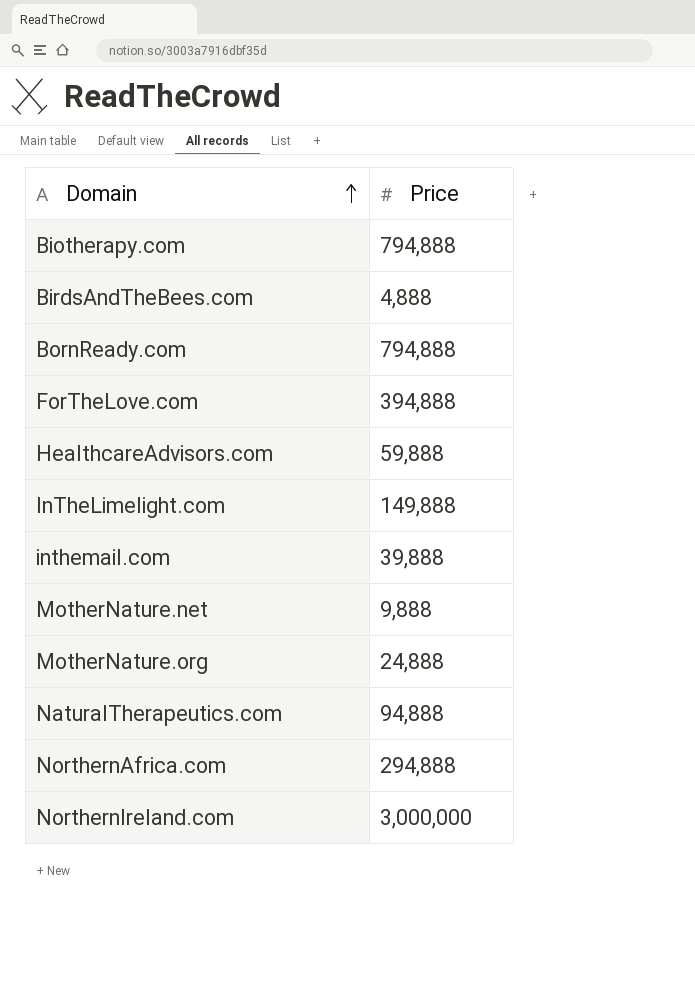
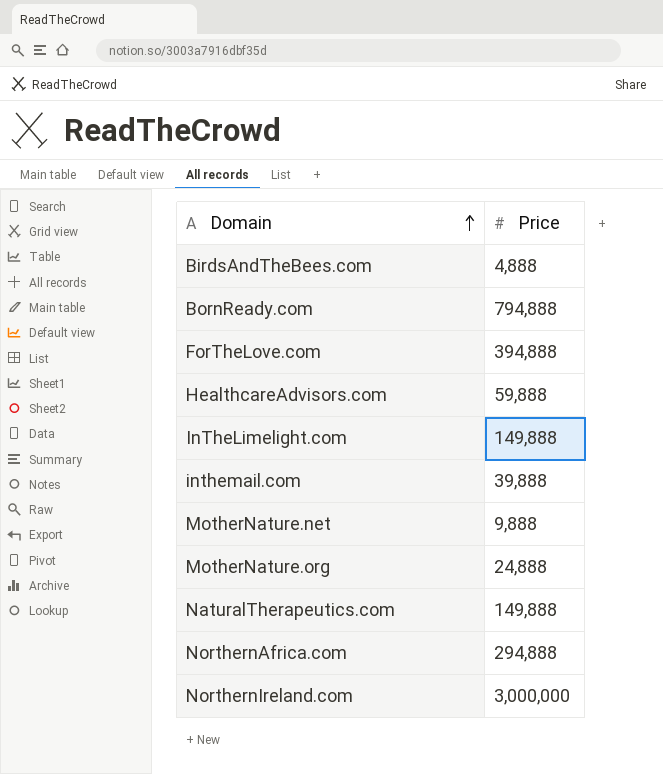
row Biotherapy.com: 794,888 -> none
NaturalTherapeutics.com | Price: 94,888 -> 149,888

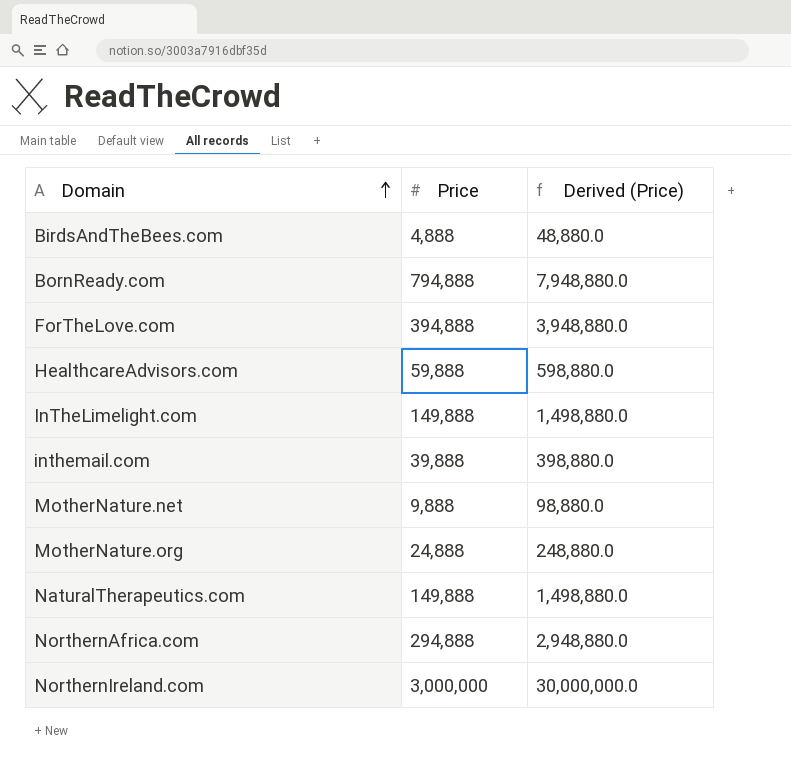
column Derived (Price) | formula: none -> [Price] * 10

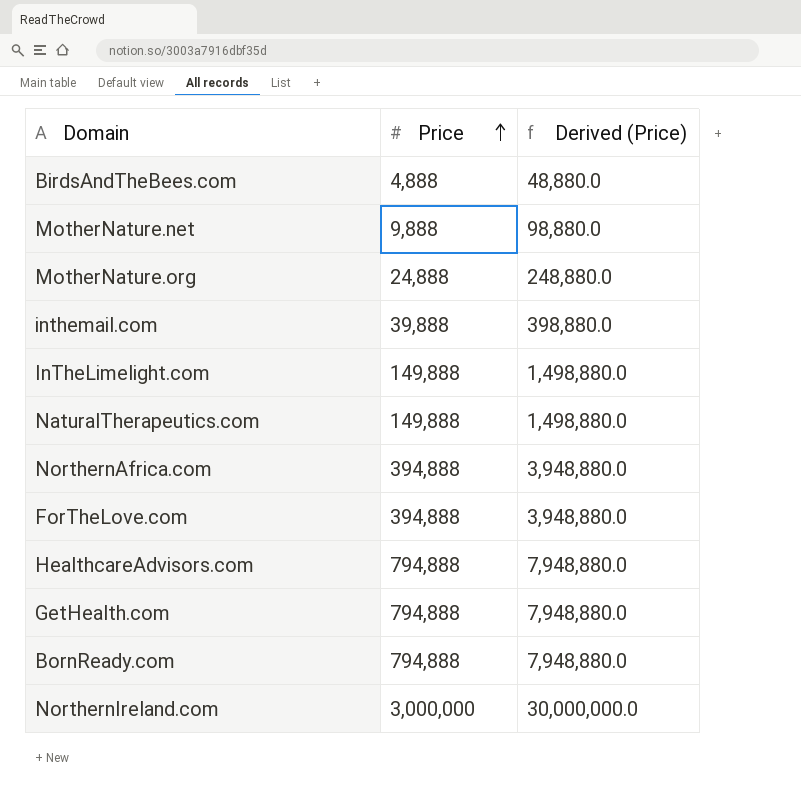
row order: Domain ascending -> Price ascending
NorthernAfrica.com | Price: 294,888 -> 394,888
NorthernAfrica.com | Derived (Price): 2,948,880.0 -> 3,948,880.0
HealthcareAdvisors.com | Price: 59,888 -> 794,888
HealthcareAdvisors.com | Derived (Price): 598,880.0 -> 7,948,880.0
row GetHealth.com: none -> 794,888 | 7,948,880.0

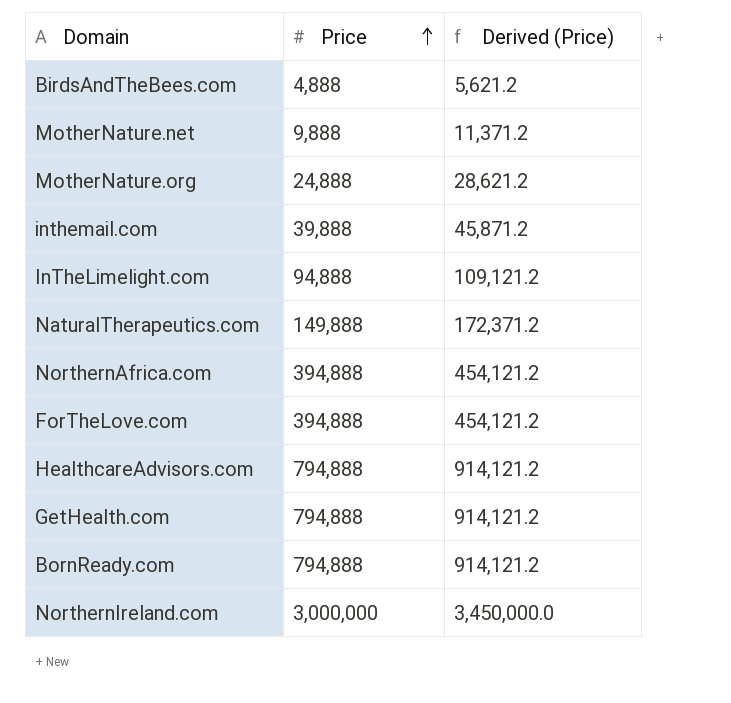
column Derived (Price) | formula: [Price] * 10 -> [Price] * 1.15
InTheLimelight.com | Price: 149,888 -> 94,888

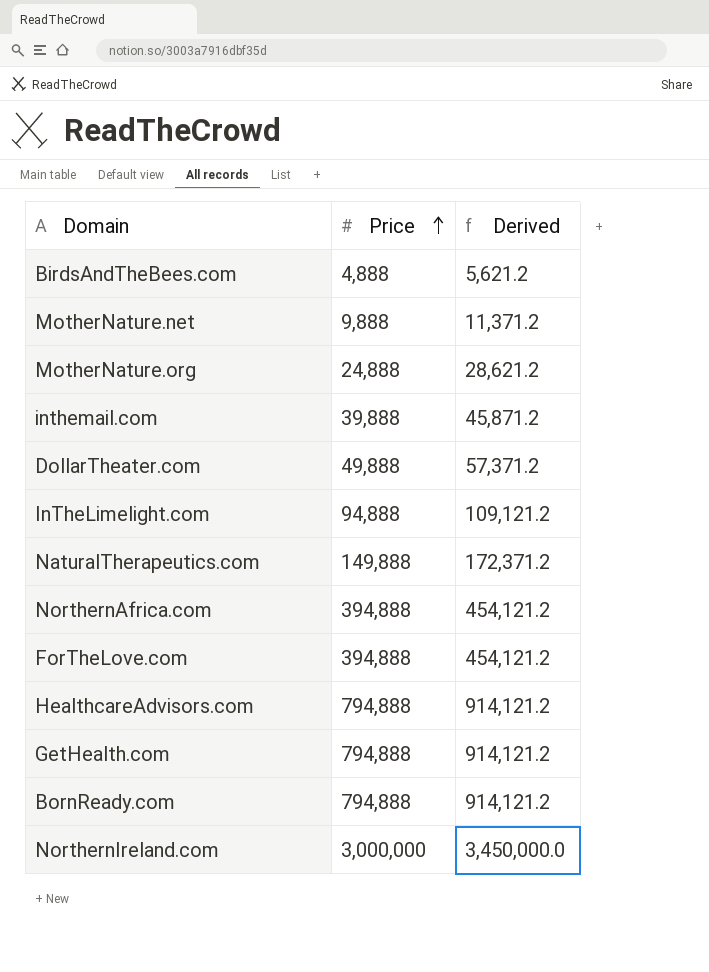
column name: Derived (Price) -> Derived
row DollarTheater.com: none -> 49,888 | 57,371.2

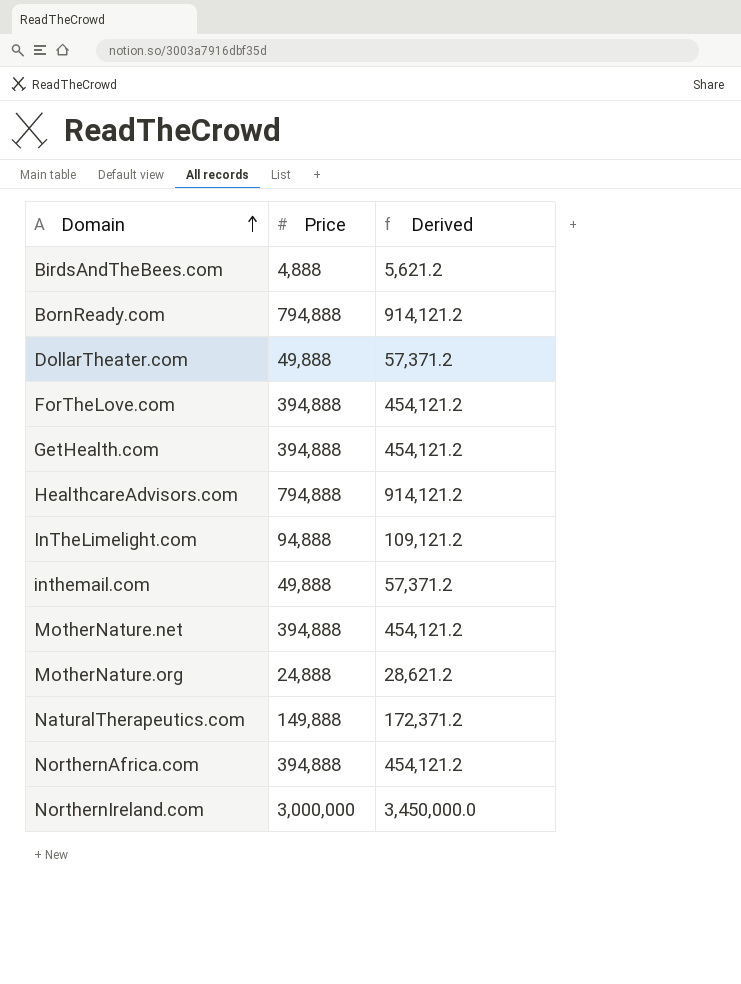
row order: Price ascending -> Domain ascending
GetHealth.com | Price: 794,888 -> 394,888
GetHealth.com | Derived: 914,121.2 -> 454,121.2
inthemail.com | Price: 39,888 -> 49,888
inthemail.com | Derived: 45,871.2 -> 57,371.2
MotherNature.net | Price: 9,888 -> 394,888
MotherNature.net | Derived: 11,371.2 -> 454,121.2

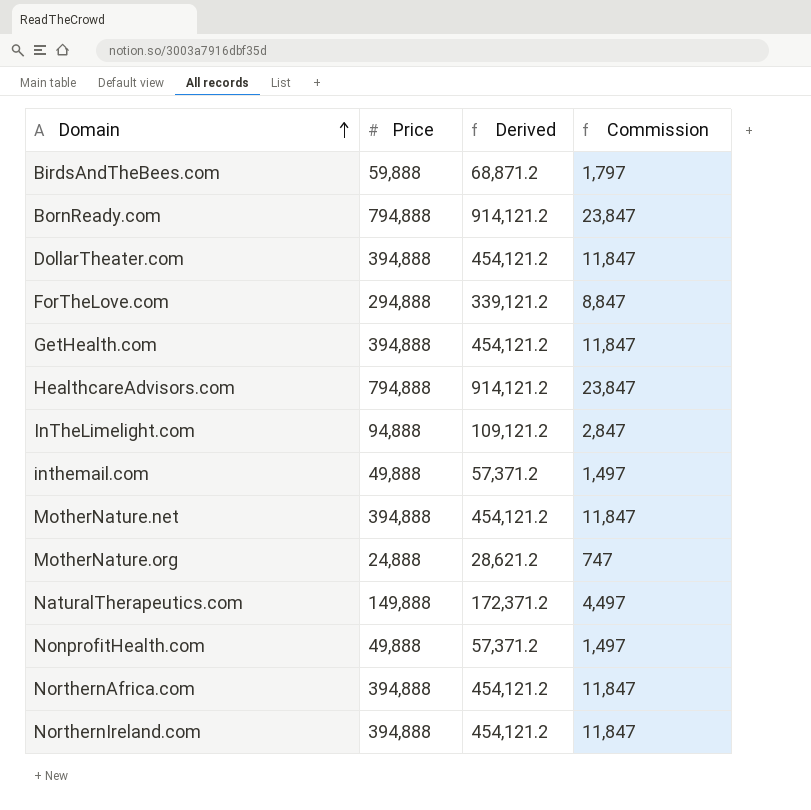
column Commission | formula: none -> [Price] * 0.03
BirdsAndTheBees.com | Price: 4,888 -> 59,888
BirdsAndTheBees.com | Derived: 5,621.2 -> 68,871.2
DollarTheater.com | Price: 49,888 -> 394,888
DollarTheater.com | Derived: 57,371.2 -> 454,121.2
ForTheLove.com | Price: 394,888 -> 294,888
ForTheLove.com | Derived: 454,121.2 -> 339,121.2
row NonprofitHealth.com: none -> 49,888 | 57,371.2 | 1,497
NorthernIreland.com | Price: 3,000,000 -> 394,888
NorthernIreland.com | Derived: 3,450,000.0 -> 454,121.2

